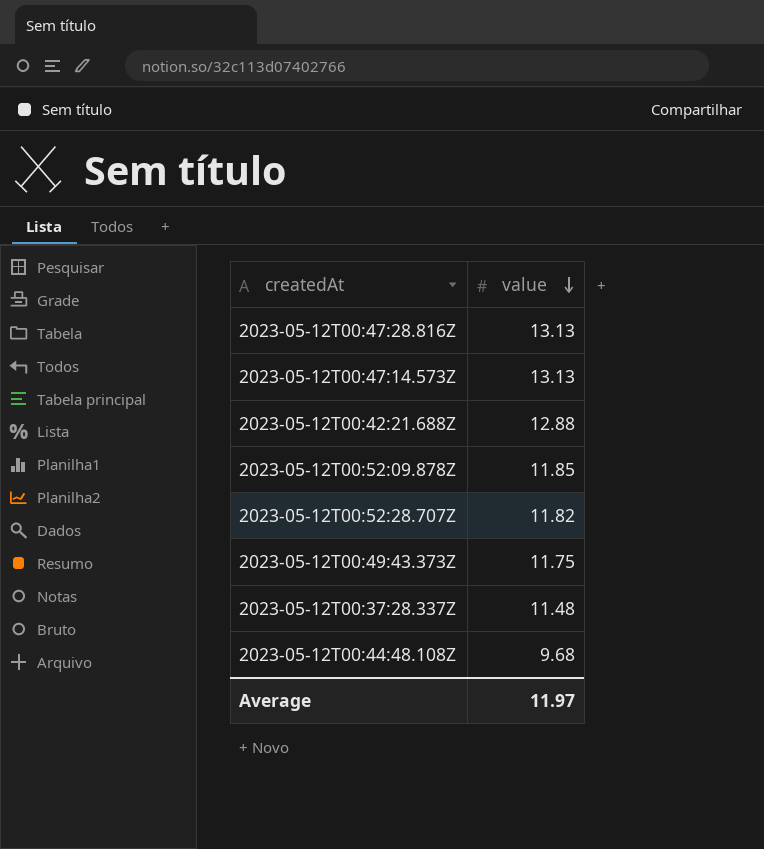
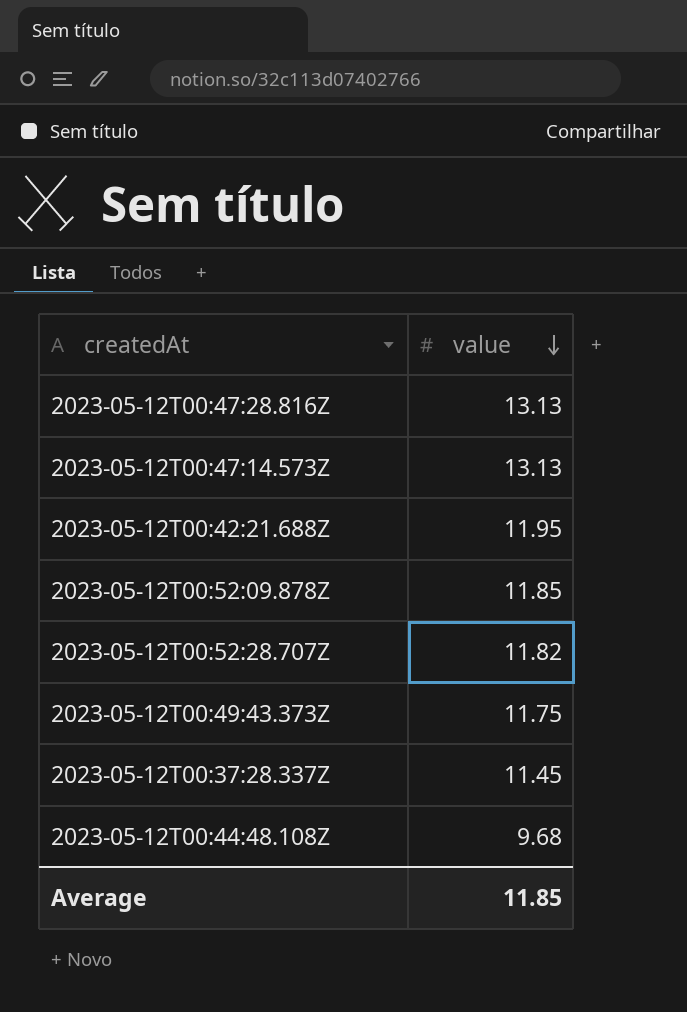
2023-05-12T00:42:21.688Z | value: 12.88 -> 11.95
2023-05-12T00:37:28.337Z | value: 11.48 -> 11.45
Average | value: 11.97 -> 11.85

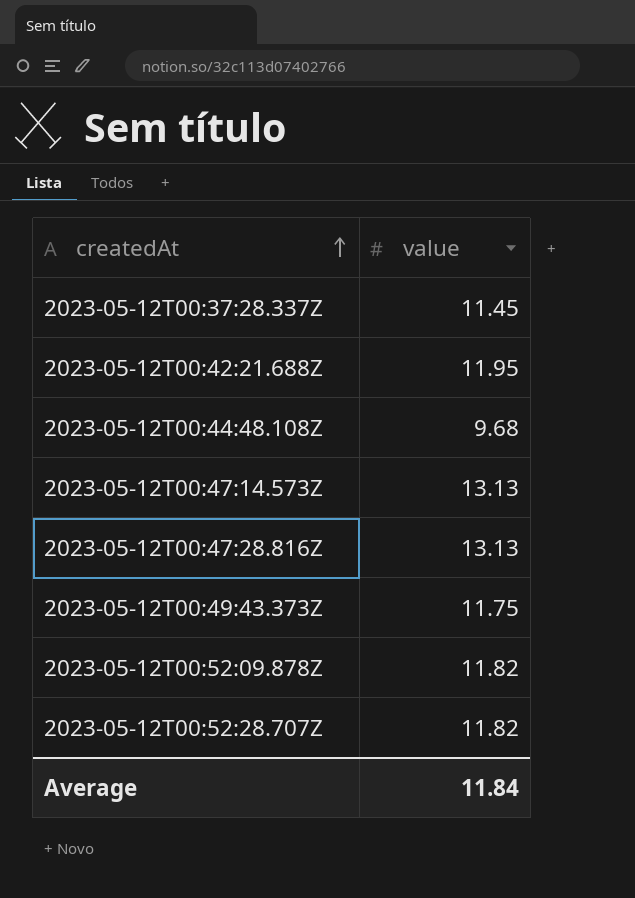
row order: value descending -> createdAt ascending
2023-05-12T00:52:09.878Z | value: 11.85 -> 11.82
Average | value: 11.85 -> 11.84

